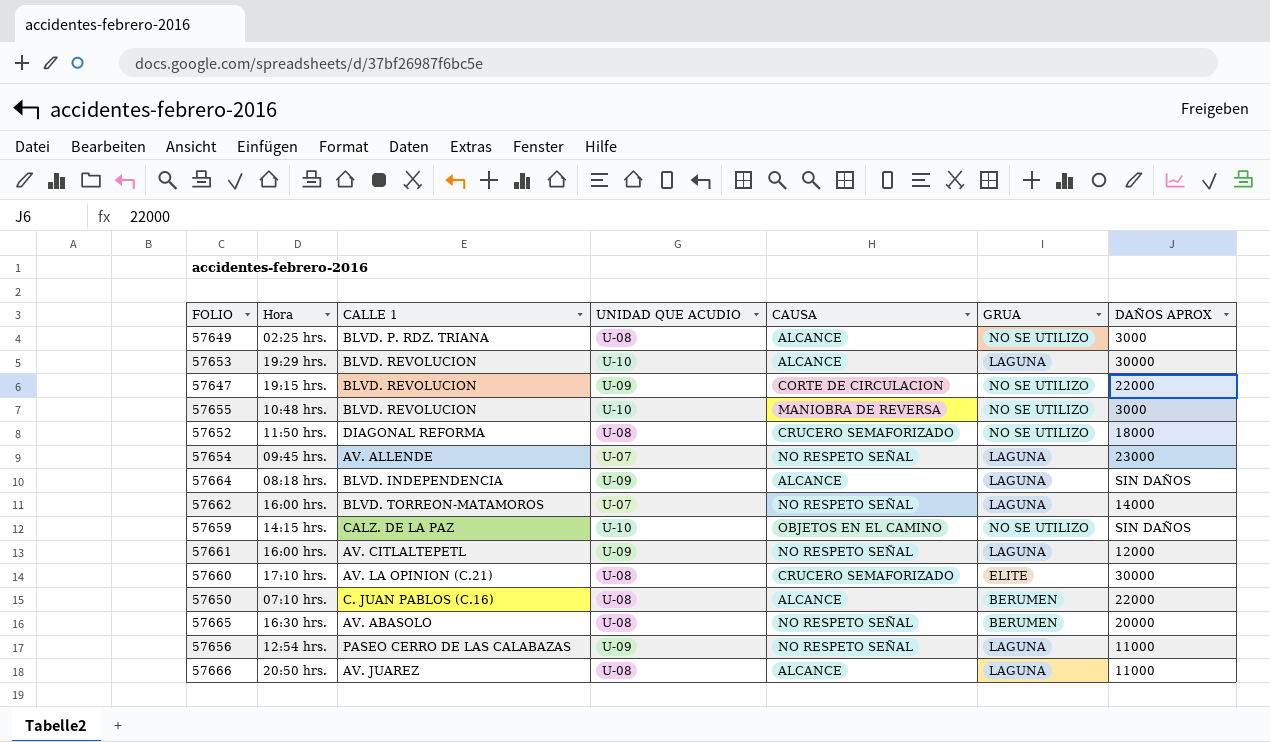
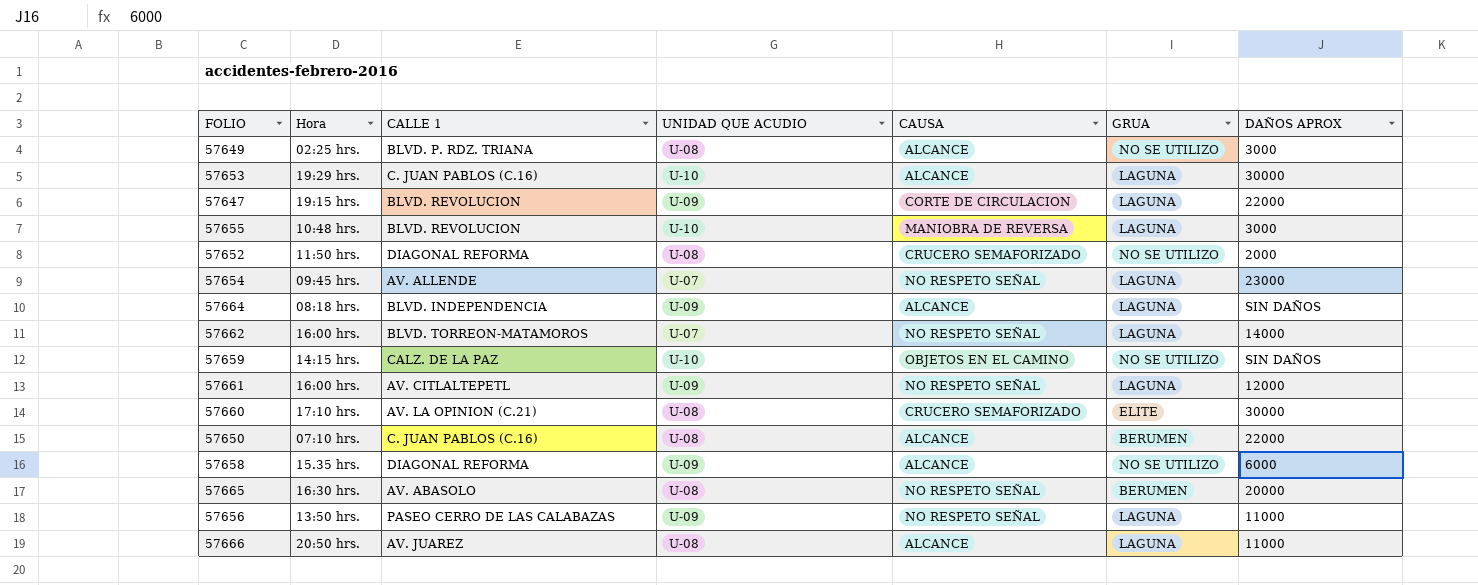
57653 | CALLE 1: BLVD. REVOLUCION -> C. JUAN PABLOS (C.16)
57647 | GRUA: NO SE UTILIZO -> LAGUNA
57655 | GRUA: NO SE UTILIZO -> LAGUNA
57652 | DAÑOS APROX: 18000 -> 2000
row 57658: none -> 15.35 hrs. | DIAGONAL REFORMA | U-09 | ALCANCE | NO SE UTILIZO | 6000
57656 | Hora: 12:54 hrs. -> 13:50 hrs.

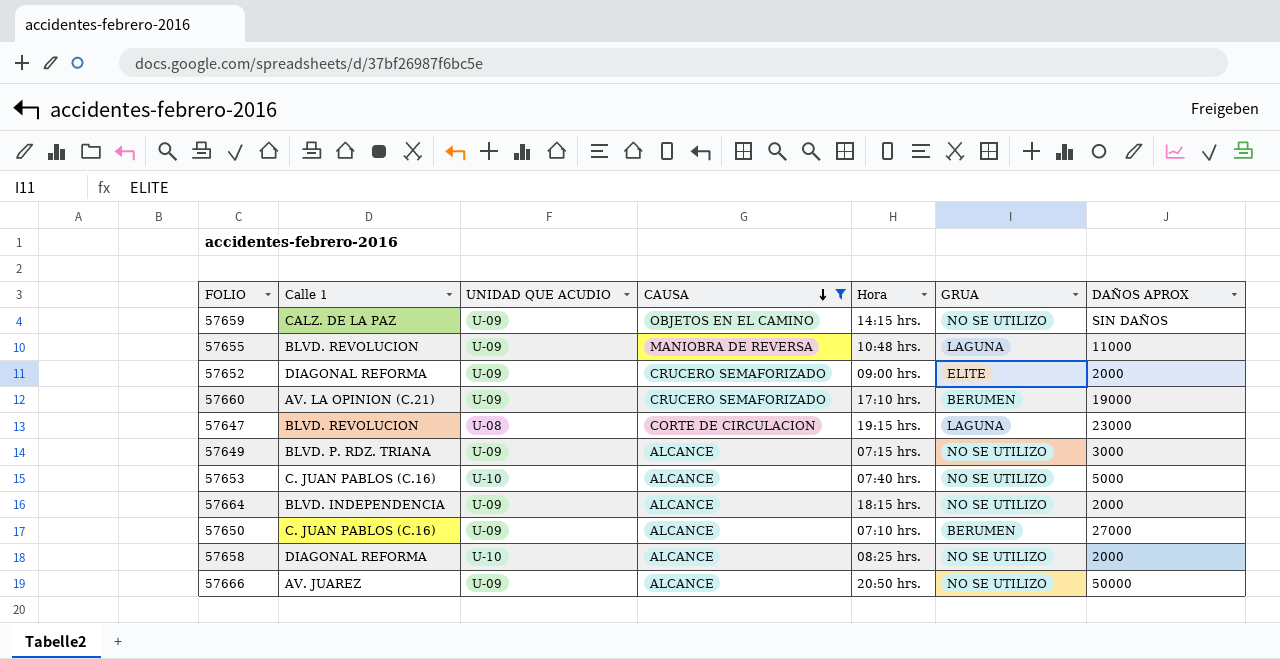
filter: none -> CAUSA != NO RESPETO SEÑAL
row order: none -> CAUSA descending
column name: CALLE 1 -> Calle 1
column Hora | position: 2 -> 5
57659 | UNIDAD QUE ACUDIO: U-10 -> U-09
57655 | UNIDAD QUE ACUDIO: U-10 -> U-09
57655 | DAÑOS APROX: 3000 -> 11000
57652 | UNIDAD QUE ACUDIO: U-08 -> U-09
57652 | Hora: 11:50 hrs. -> 09:00 hrs.
57652 | GRUA: NO SE UTILIZO -> ELITE
57660 | UNIDAD QUE ACUDIO: U-08 -> U-09
57660 | GRUA: ELITE -> BERUMEN
57660 | DAÑOS APROX: 30000 -> 19000
57647 | UNIDAD QUE ACUDIO: U-09 -> U-08
57647 | DAÑOS APROX: 22000 -> 23000
57649 | UNIDAD QUE ACUDIO: U-08 -> U-09
57649 | Hora: 02:25 hrs. -> 07:15 hrs.
57653 | Hora: 19:29 hrs. -> 07:40 hrs.
57653 | GRUA: LAGUNA -> NO SE UTILIZO
57653 | DAÑOS APROX: 30000 -> 5000
57664 | Hora: 08:18 hrs. -> 18:15 hrs.
57664 | GRUA: LAGUNA -> NO SE UTILIZO
57664 | DAÑOS APROX: SIN DAÑOS -> 2000
57650 | UNIDAD QUE ACUDIO: U-08 -> U-09
57650 | DAÑOS APROX: 22000 -> 27000
57658 | UNIDAD QUE ACUDIO: U-09 -> U-10
57658 | Hora: 15.35 hrs. -> 08:25 hrs.
57658 | DAÑOS APROX: 6000 -> 2000
57666 | UNIDAD QUE ACUDIO: U-08 -> U-09
57666 | GRUA: LAGUNA -> NO SE UTILIZO
57666 | DAÑOS APROX: 11000 -> 50000

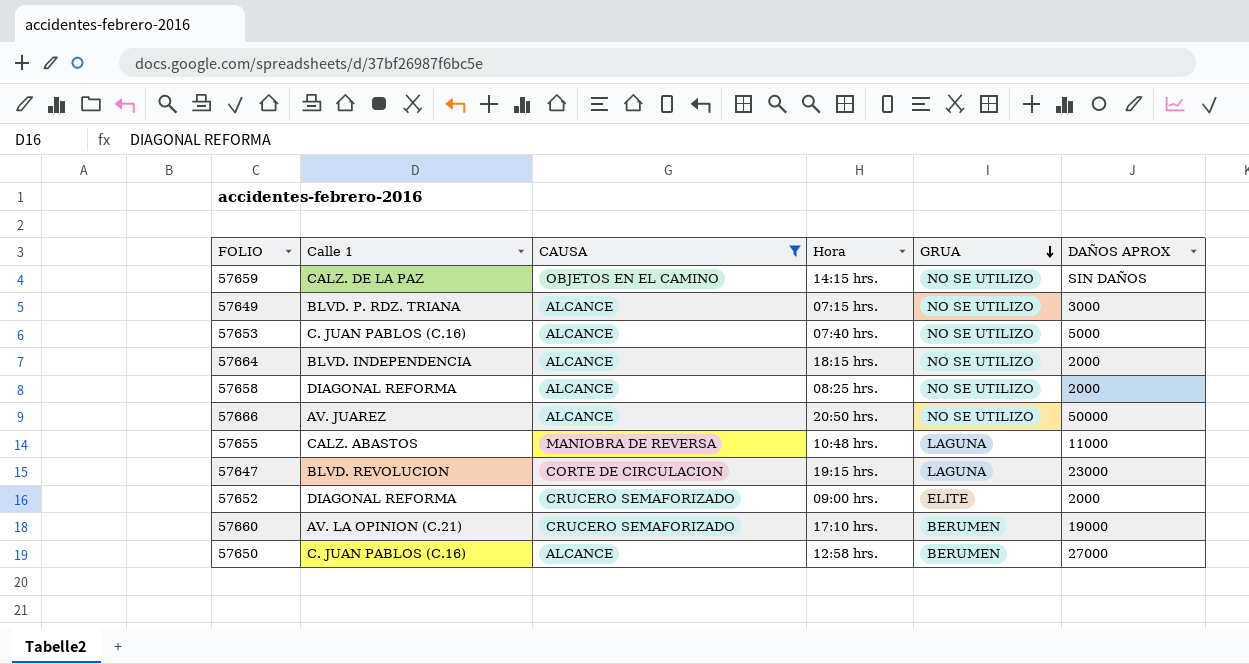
row order: CAUSA descending -> GRUA descending
column UNIDAD QUE ACUDIO | position: 3 -> none
57655 | Calle 1: BLVD. REVOLUCION -> CALZ. ABASTOS
57650 | Hora: 07:10 hrs. -> 12:58 hrs.

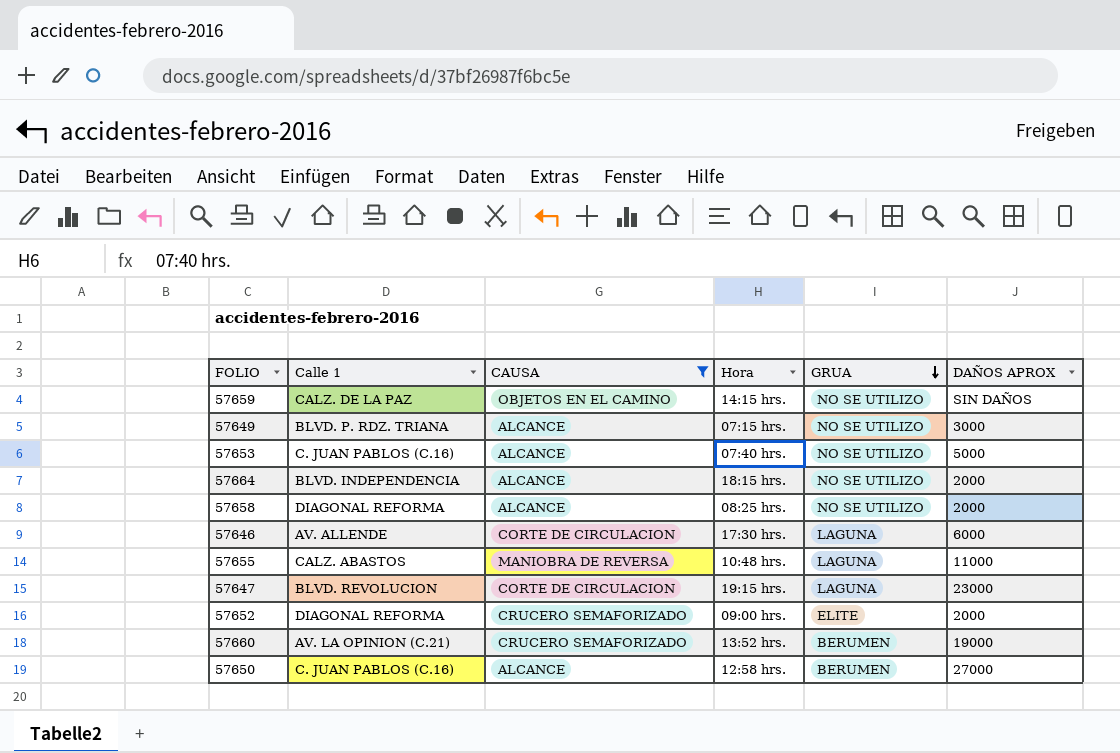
row 57666: AV. JUAREZ | ALCANCE | 20:50 hrs. | NO SE UTILIZO | 50000 -> none
row 57646: none -> AV. ALLENDE | CORTE DE CIRCULACION | 17:30 hrs. | LAGUNA | 6000
57660 | Hora: 17:10 hrs. -> 13:52 hrs.

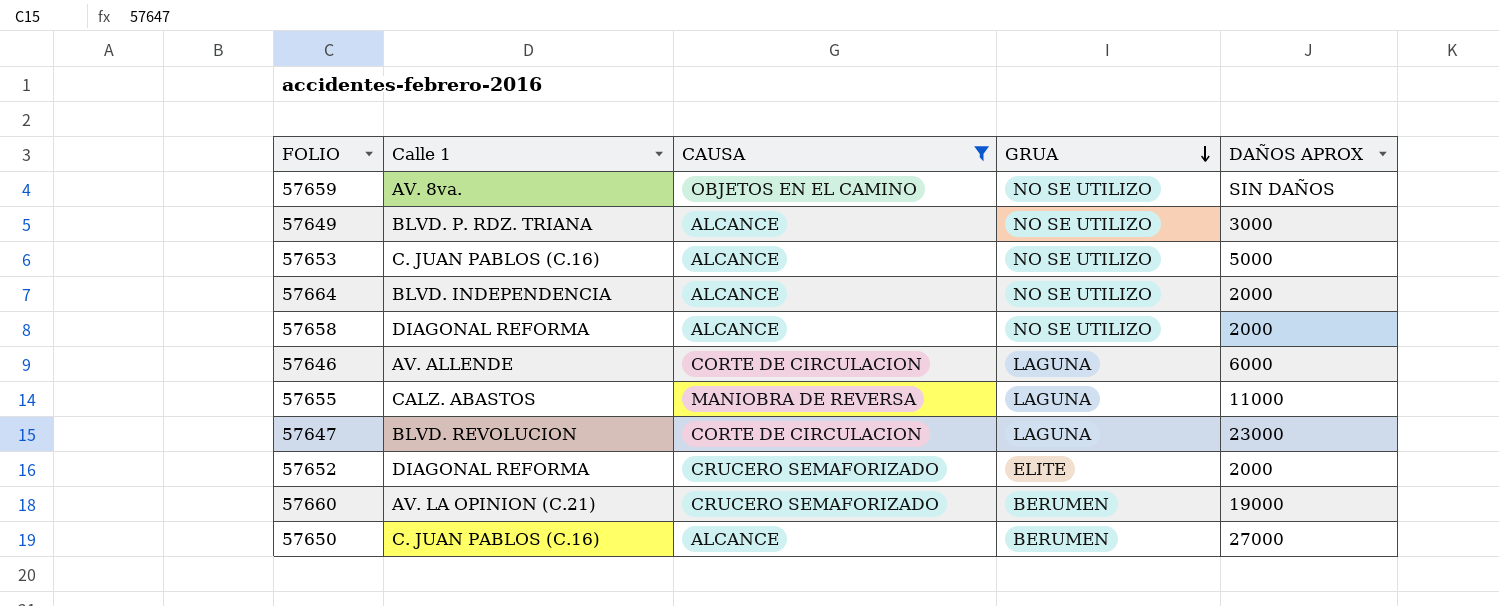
column Hora | position: 4 -> none
57659 | Calle 1: CALZ. DE LA PAZ -> AV. 8va.

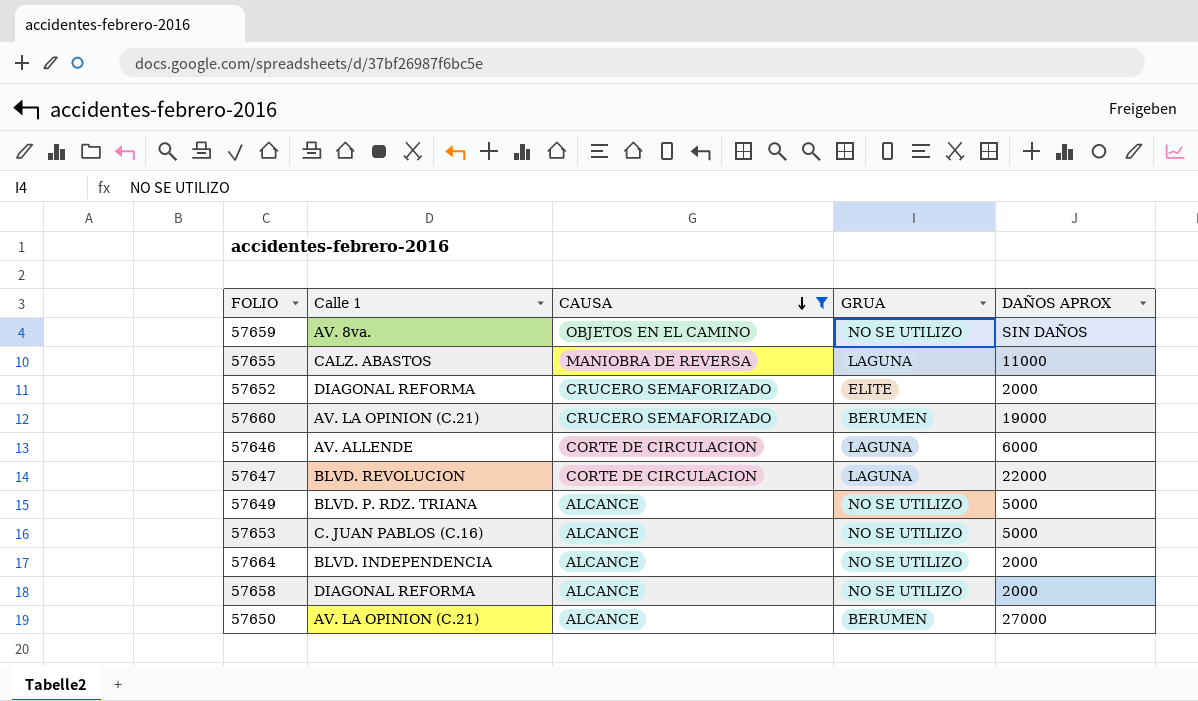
row order: GRUA descending -> CAUSA descending
57647 | DAÑOS APROX: 23000 -> 22000
57649 | DAÑOS APROX: 3000 -> 5000
57650 | Calle 1: C. JUAN PABLOS (C.16) -> AV. LA OPINION (C.21)

